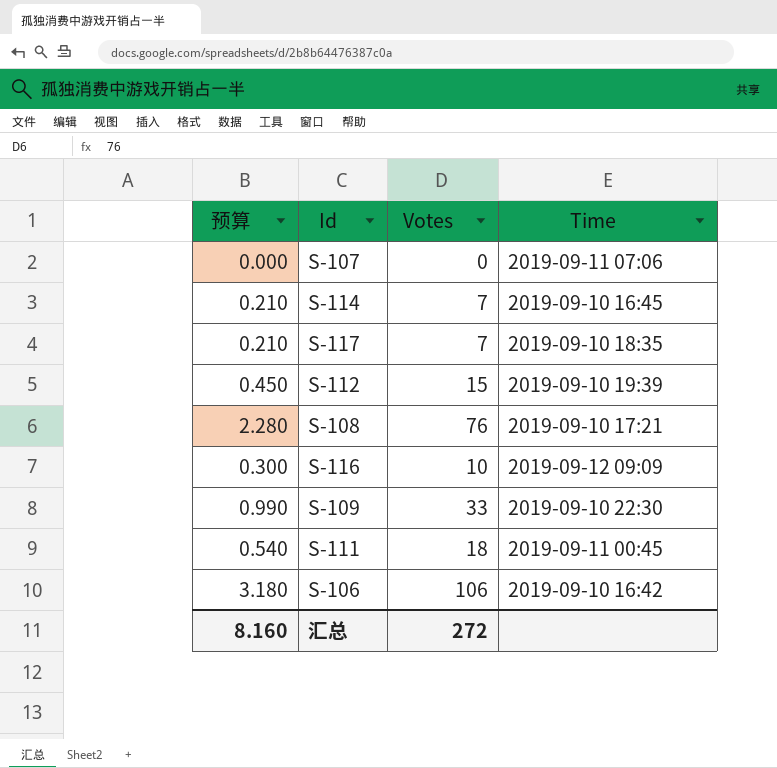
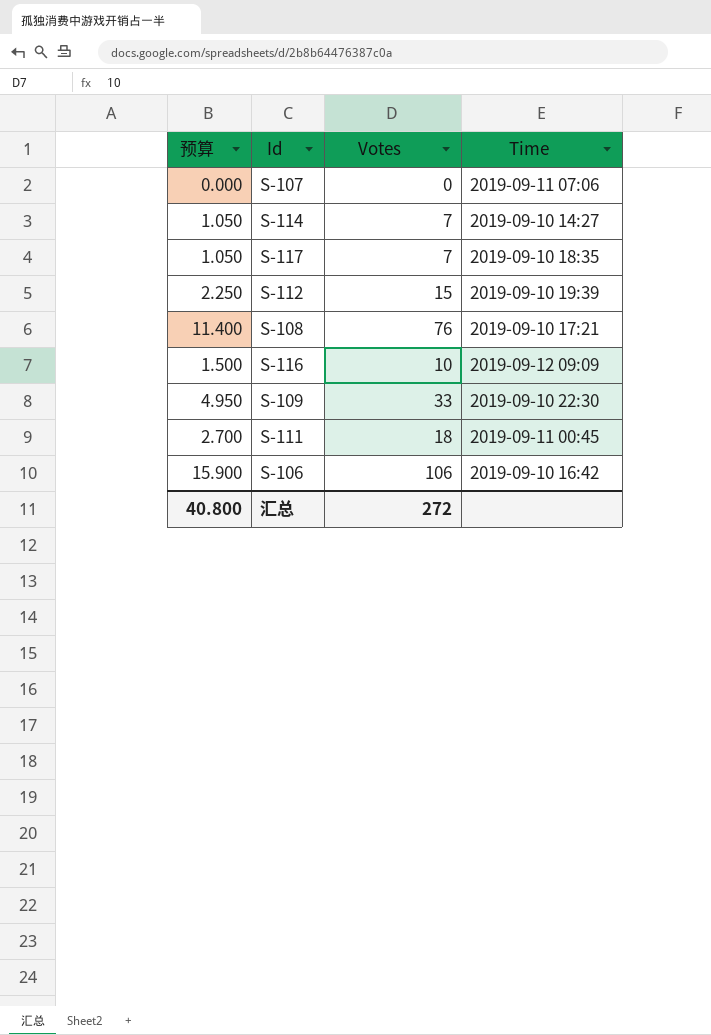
column 预算 | formula: [Votes] * 0.03 -> [Votes] * 0.15
S-114 | Time: 2019-09-10 16:45 -> 2019-09-10 14:27
汇总 | 预算: 8.160 -> 40.800

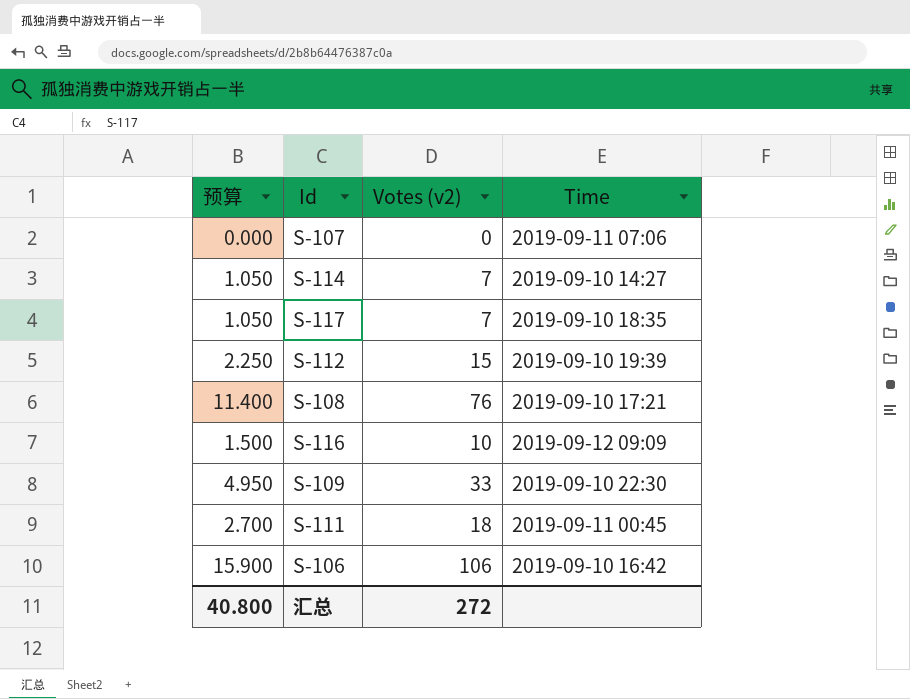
column name: Votes -> Votes (v2)

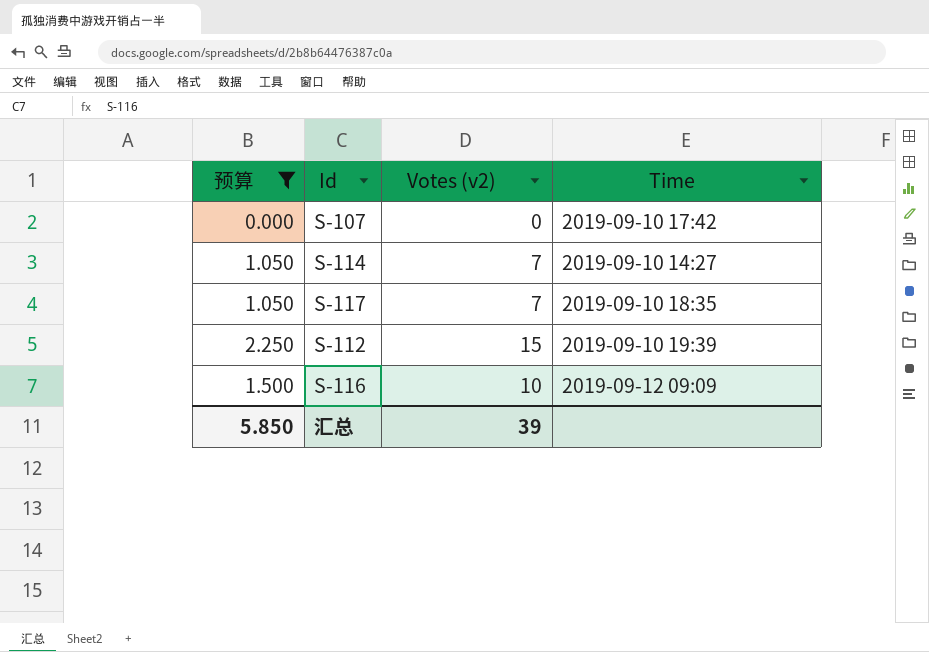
filter: none -> 预算 <= 2.250
S-107 | Time: 2019-09-11 07:06 -> 2019-09-10 17:42
汇总 | 预算: 40.800 -> 5.850
汇总 | Votes (v2): 272 -> 39

